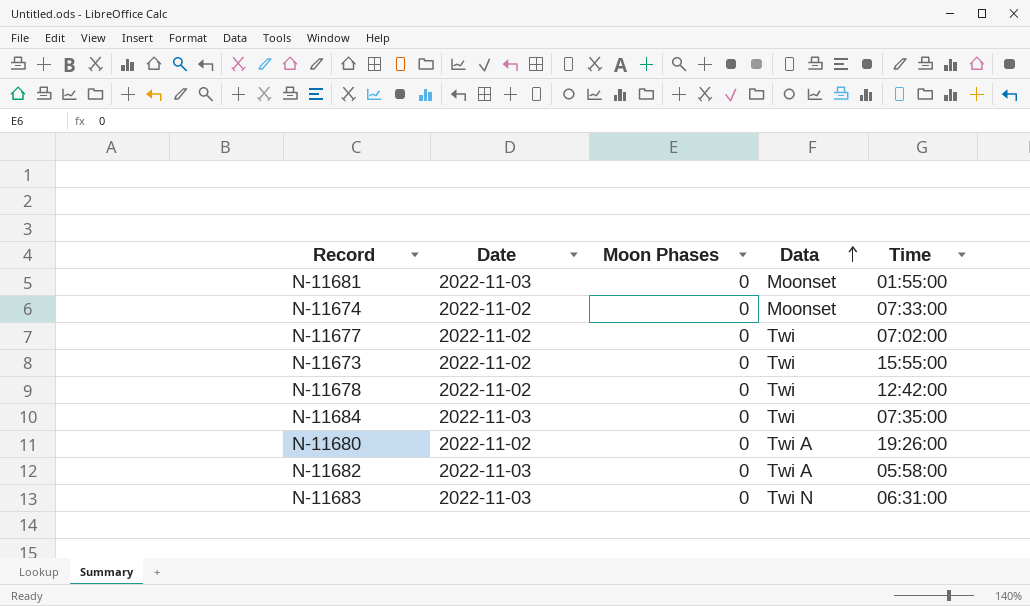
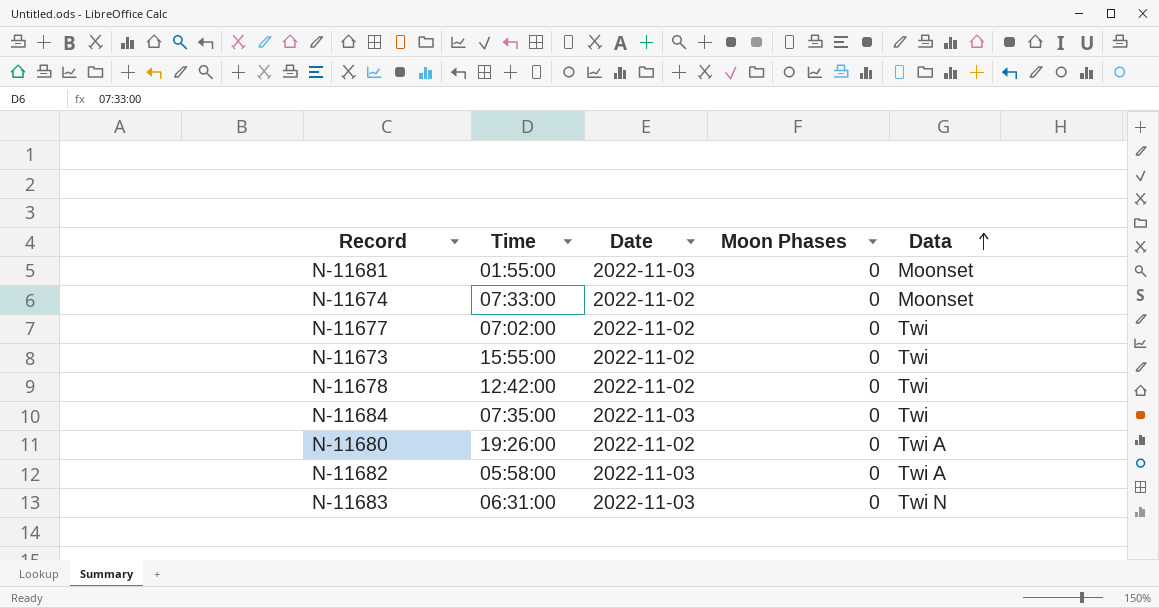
column Time | position: 5 -> 2

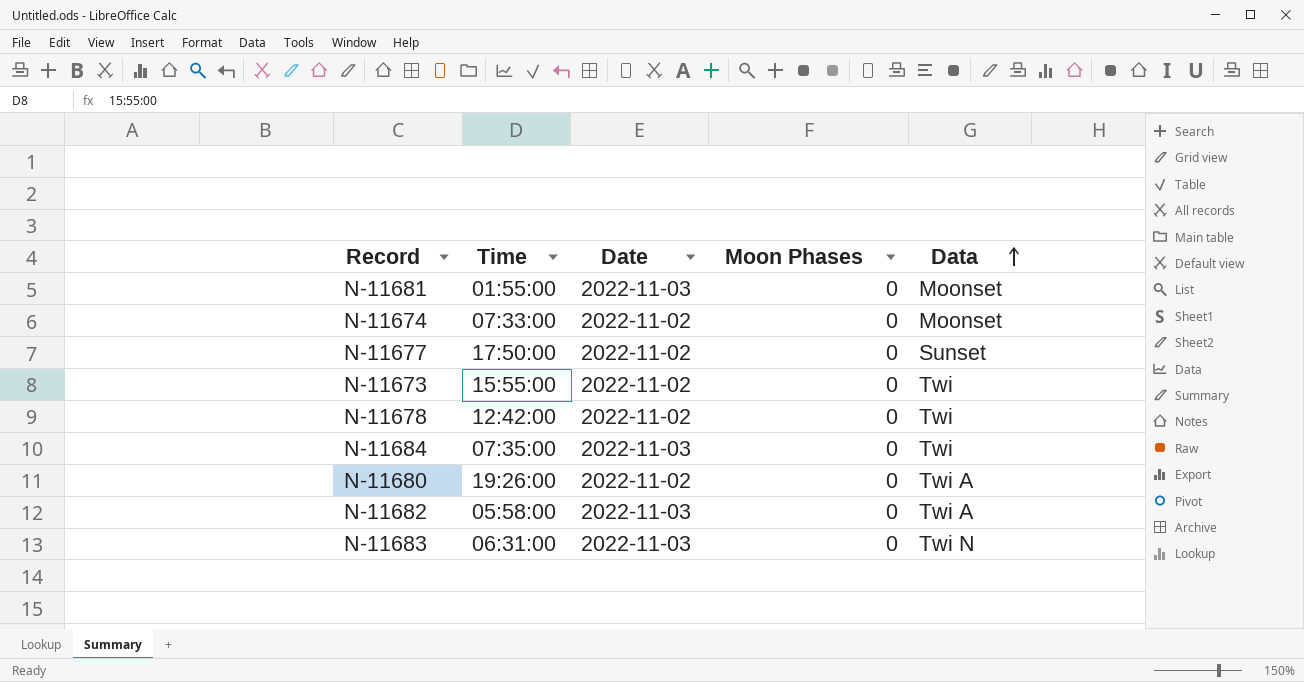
N-11677 | Time: 07:02:00 -> 17:50:00
N-11677 | Data: Twi -> Sunset

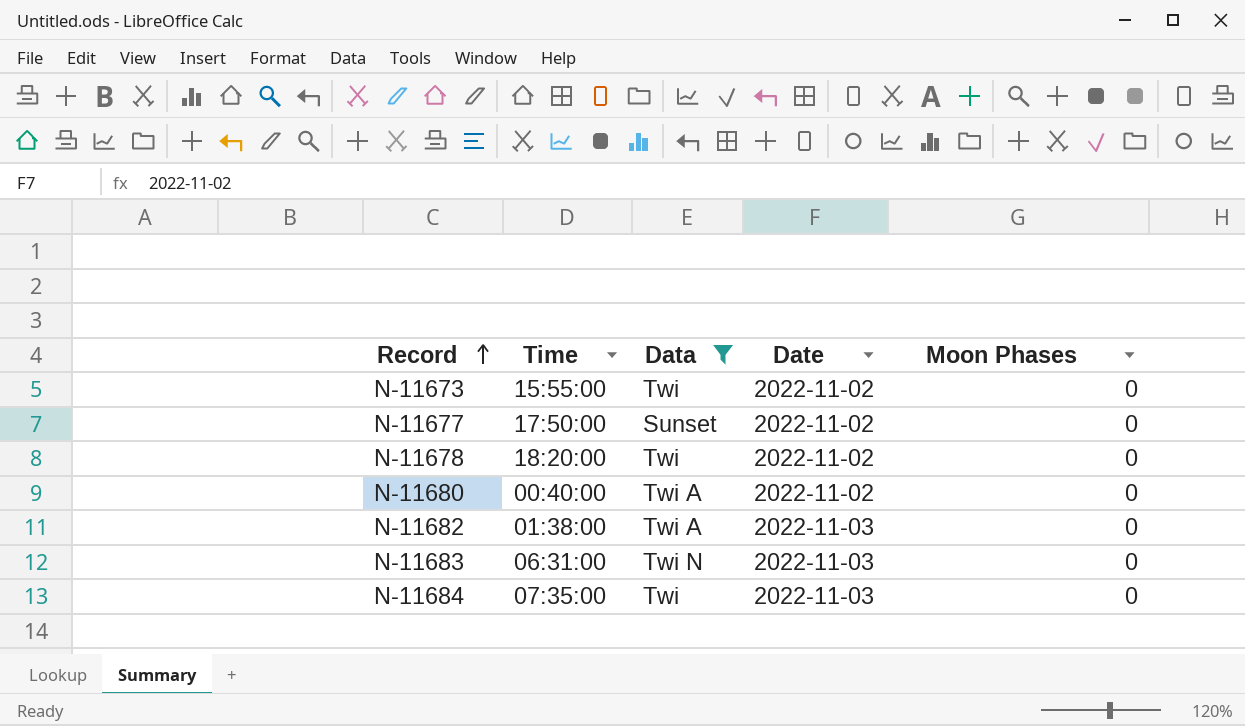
filter: none -> Data != Moonset
row order: Data ascending -> Record ascending
column Data | position: 5 -> 3
N-11678 | Time: 12:42:00 -> 18:20:00
N-11680 | Time: 19:26:00 -> 00:40:00
N-11682 | Time: 05:58:00 -> 01:38:00

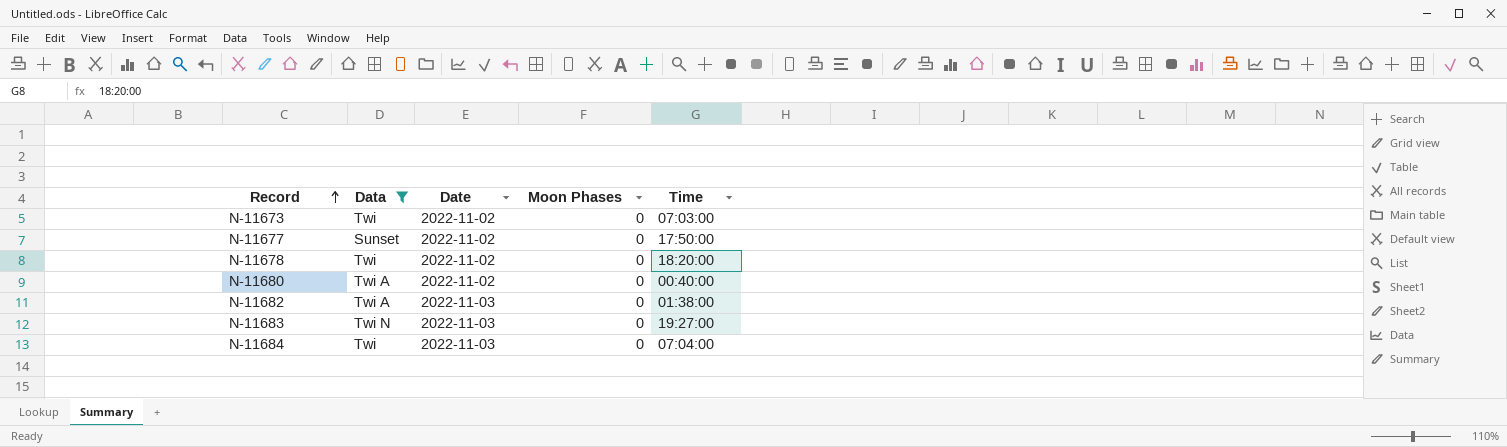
column Time | position: 2 -> 5
N-11673 | Time: 15:55:00 -> 07:03:00
N-11683 | Time: 06:31:00 -> 19:27:00
N-11684 | Time: 07:35:00 -> 07:04:00

